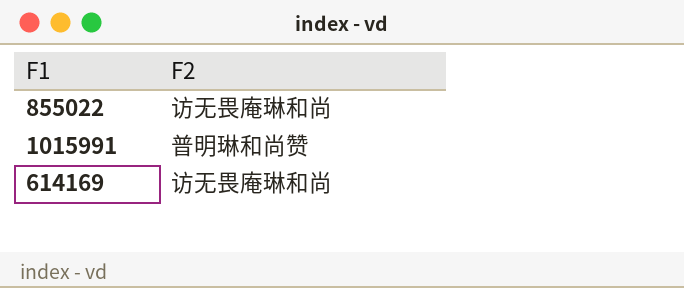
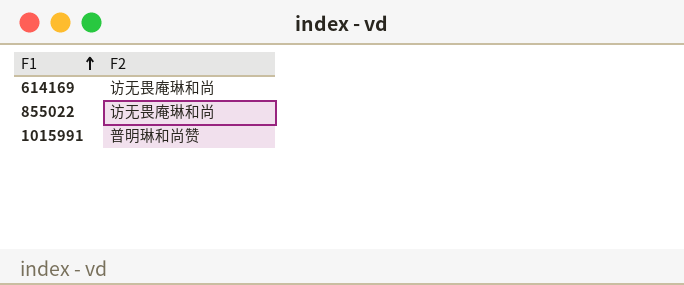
row order: none -> F1 ascending

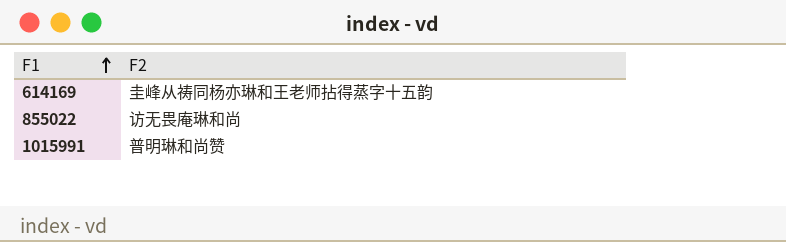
614169 | F2: 访无畏庵琳和尚 -> 圭峰从祷同杨亦琳和王老师拈得蒸字十五韵

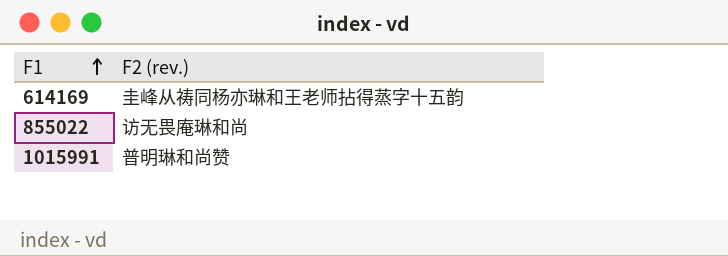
column name: F2 -> F2 (rev.)

